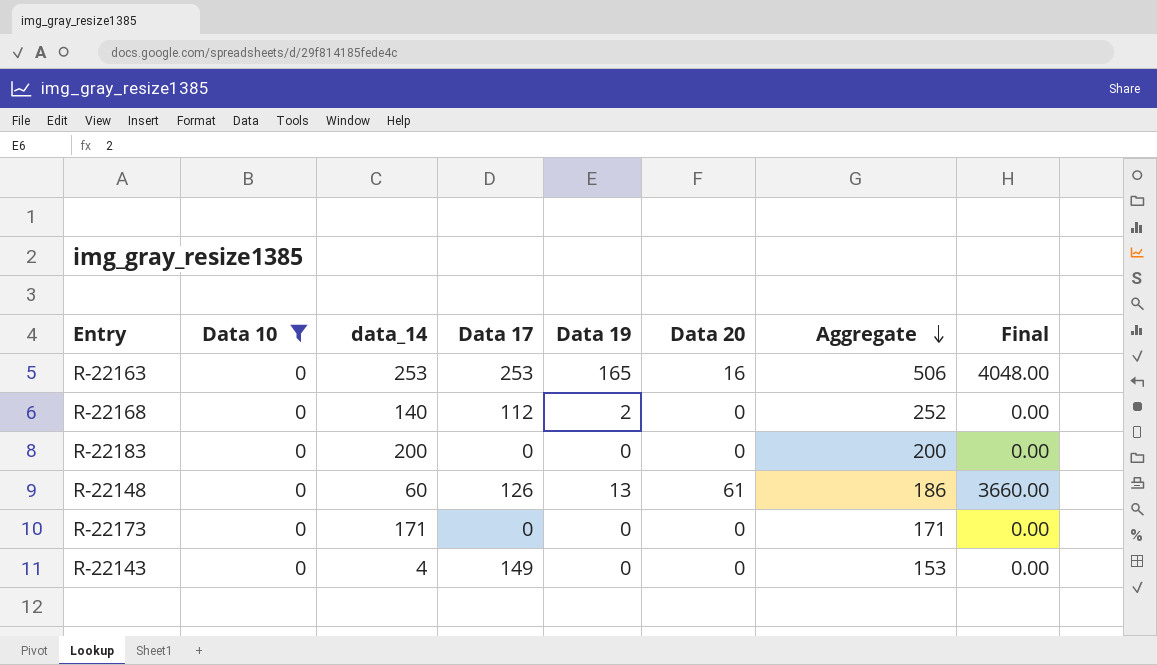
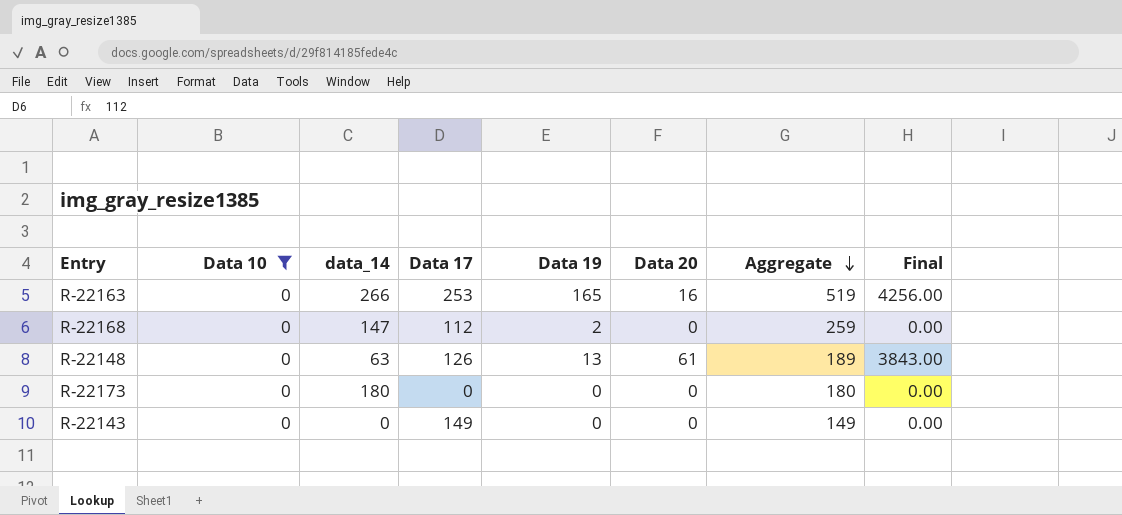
row R-22183: 0 | 200 | 0 | 0 | 0 | 200 | 0.00 -> none
R-22163 | data_14: 253 -> 266
R-22163 | Aggregate: 506 -> 519
R-22163 | Final: 4048.00 -> 4256.00
R-22168 | data_14: 140 -> 147
R-22168 | Aggregate: 252 -> 259
R-22148 | data_14: 60 -> 63
R-22148 | Aggregate: 186 -> 189
R-22148 | Final: 3660.00 -> 3843.00
R-22173 | data_14: 171 -> 180
R-22173 | Aggregate: 171 -> 180
R-22143 | data_14: 4 -> 0
R-22143 | Aggregate: 153 -> 149

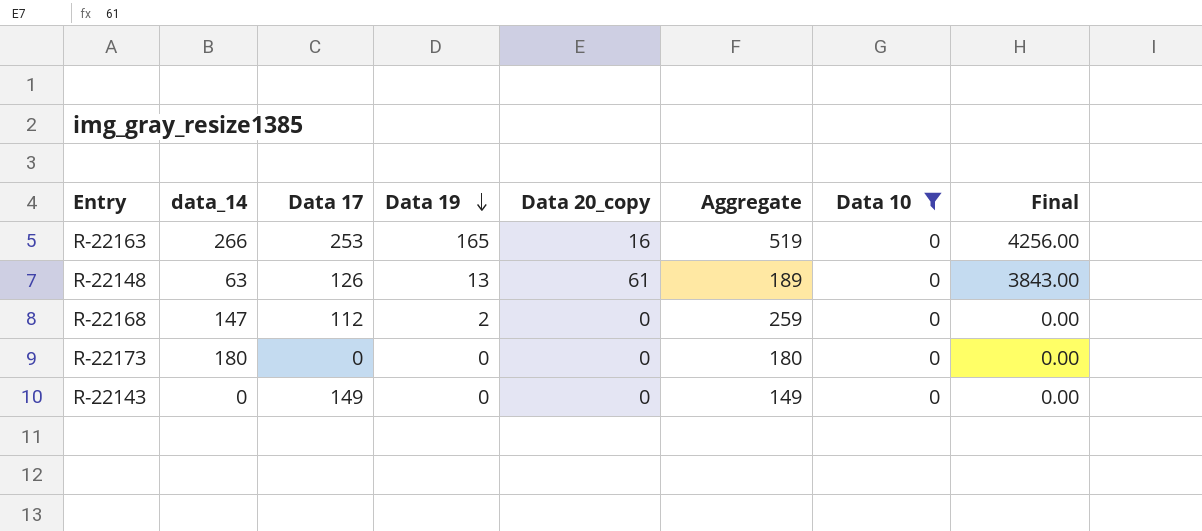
row order: Aggregate descending -> Data 19 descending
column name: Data 20 -> Data 20_copy
column Data 10 | position: 2 -> 7

